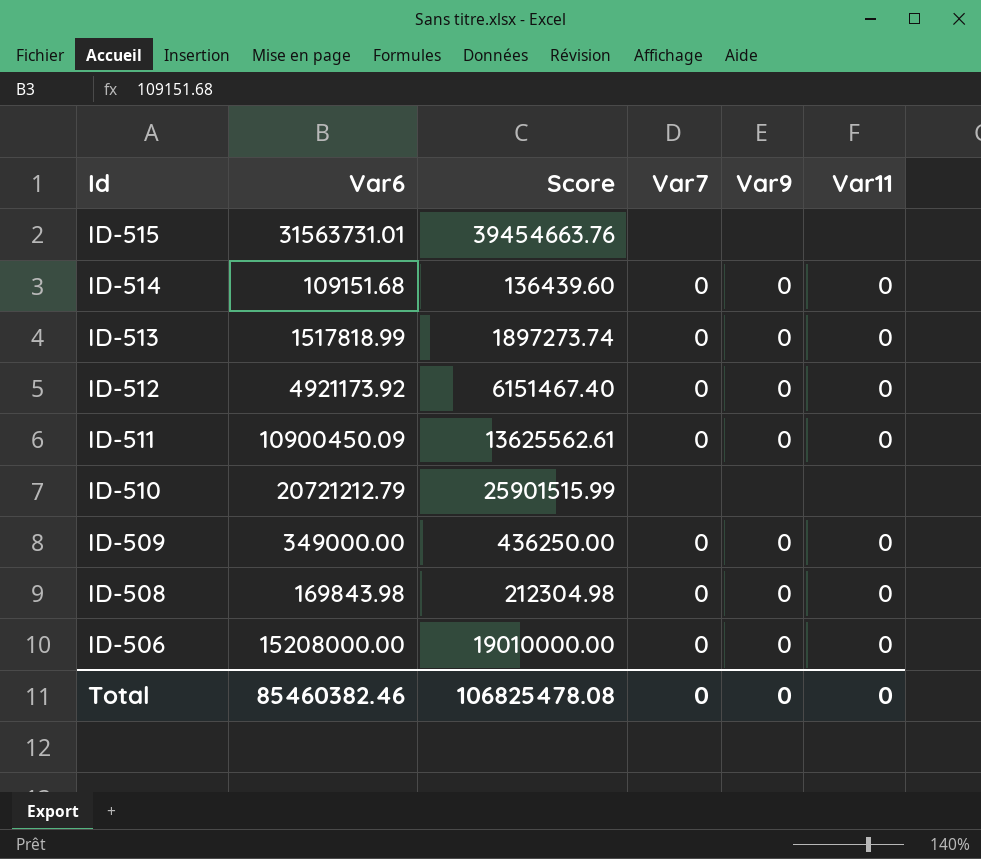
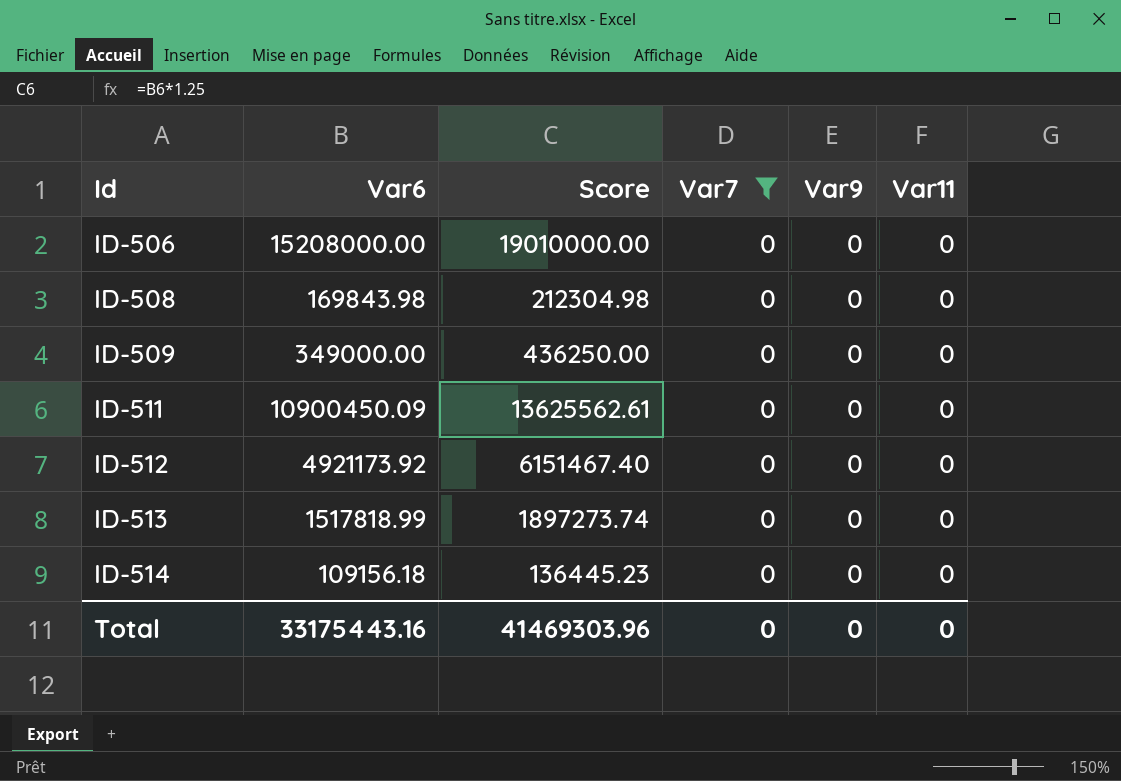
filter: none -> Var7 = 0
row order: Id descending -> Id ascending
ID-514 | Var6: 109151.68 -> 109156.18
ID-514 | Score: 136439.60 -> 136445.23
Total | Var6: 85460382.46 -> 33175443.16
Total | Score: 106825478.08 -> 41469303.96

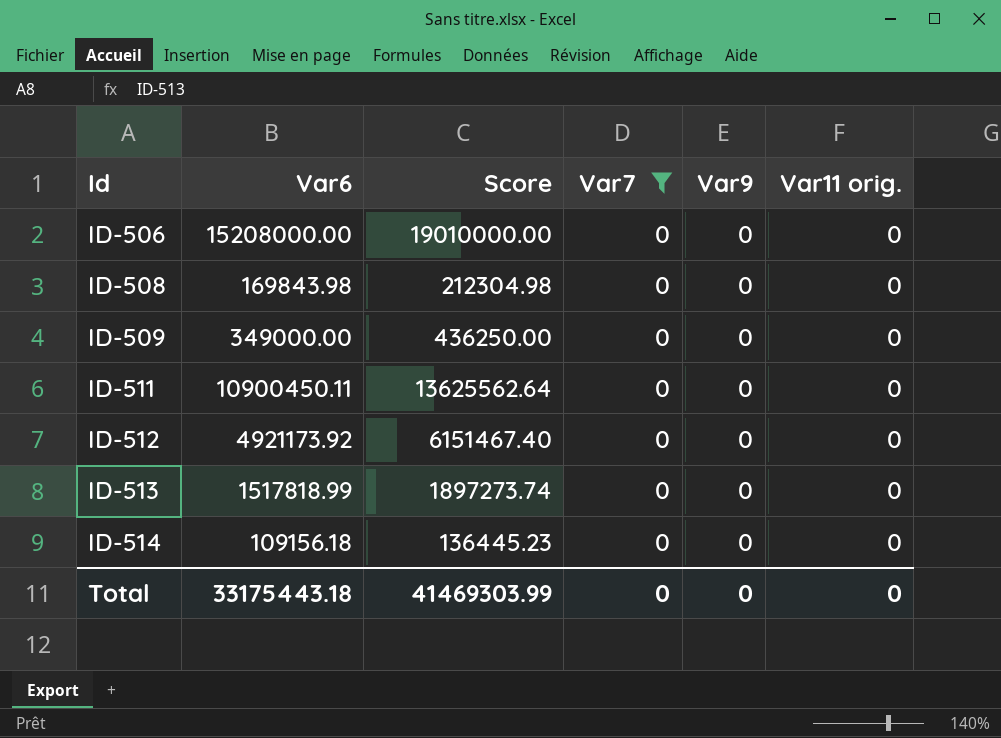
column name: Var11 -> Var11 orig.
ID-511 | Var6: 10900450.09 -> 10900450.11
ID-511 | Score: 13625562.61 -> 13625562.64
Total | Var6: 33175443.16 -> 33175443.18
Total | Score: 41469303.96 -> 41469303.99

